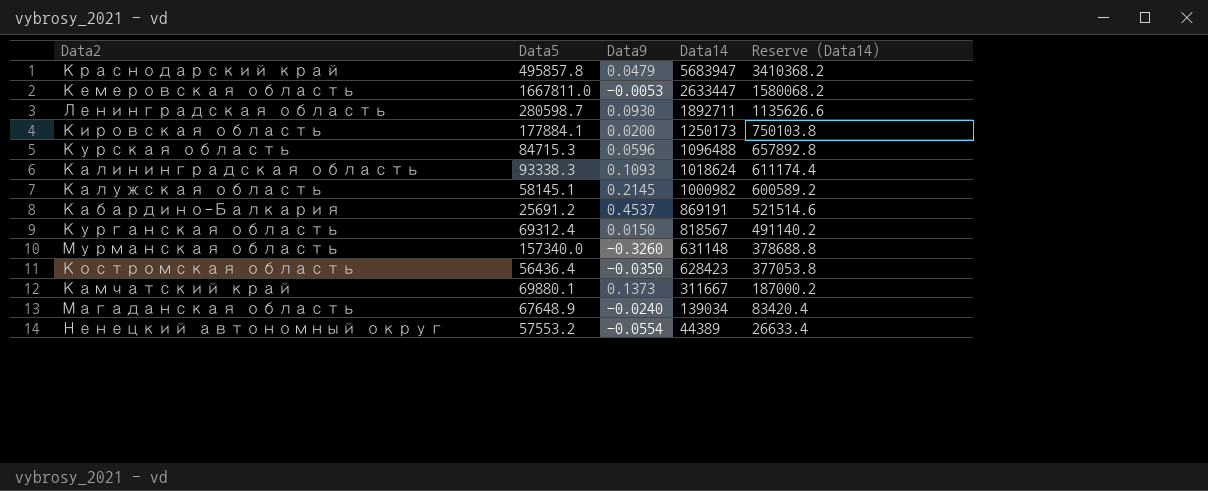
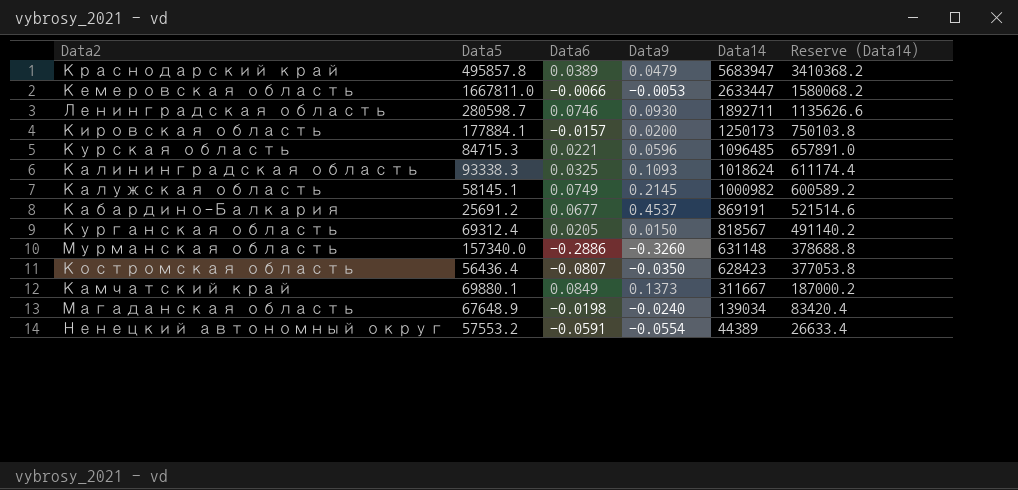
column Data6 | position: none -> 3
Курская область | Data14: 1096488 -> 1096485
Курская область | Reserve (Data14): 657892.8 -> 657891.0

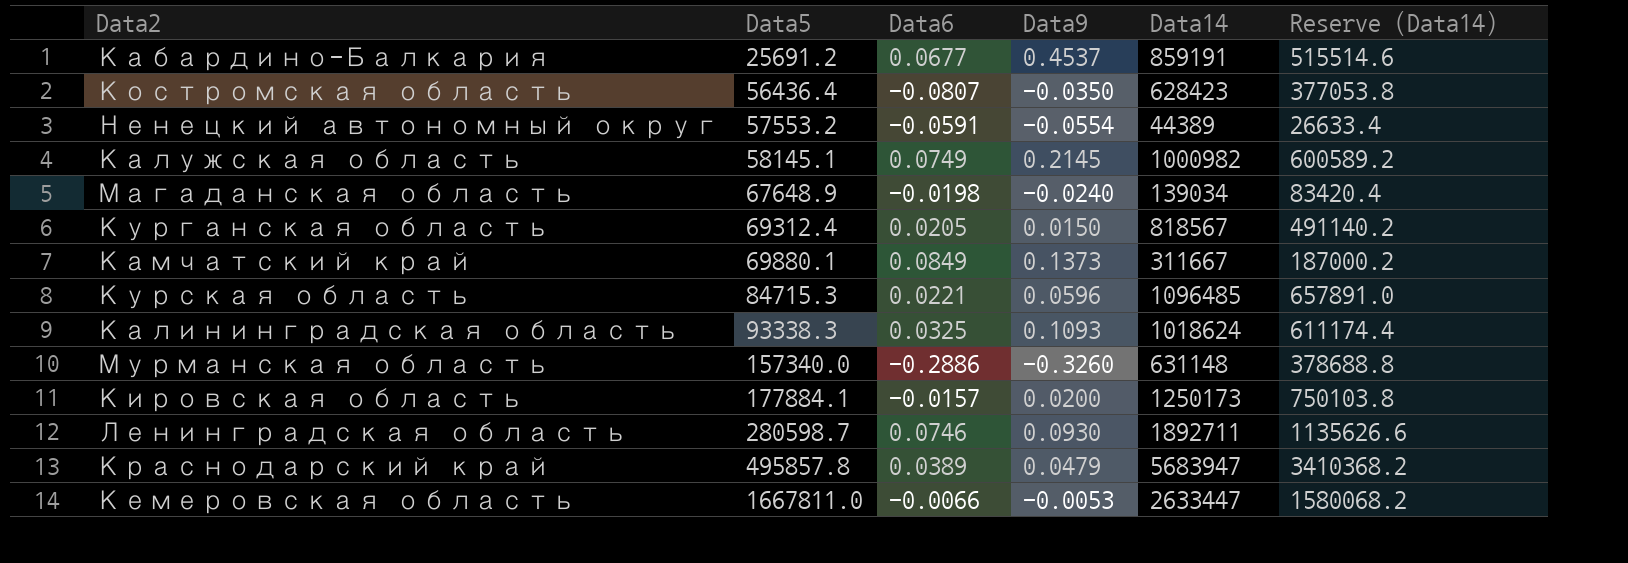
row order: Data14 descending -> Data5 ascending
Кабардино-Балкария | Data14: 869191 -> 859191
Кабардино-Балкария | Reserve (Data14): 521514.6 -> 515514.6

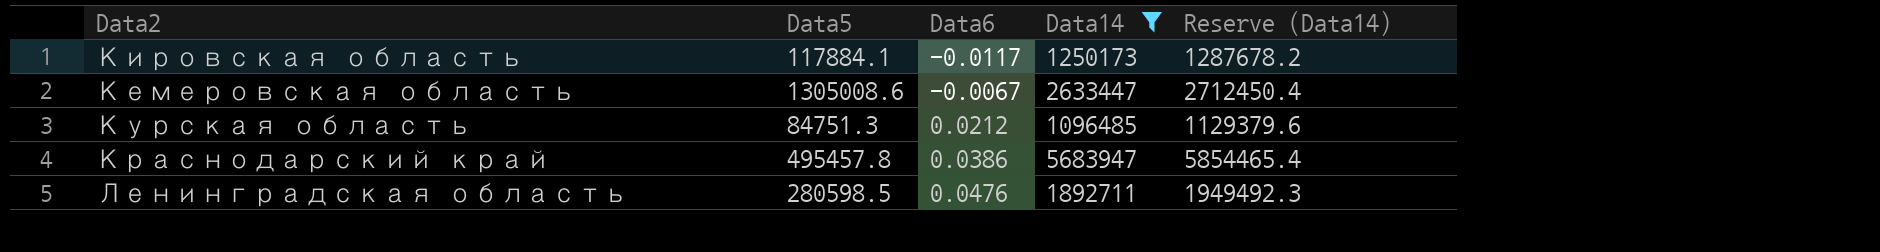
filter: none -> Data14 >= 1096485
row order: Data5 ascending -> Data6 ascending
column Data9 | position: 4 -> none
column Reserve (Data14) | formula: [Data14] * 0.6 -> [Data14] * 1.03
Кировская область | Data5: 177884.1 -> 117884.1
Кировская область | Data6: -0.0157 -> -0.0117
Кемеровская область | Data5: 1667811.0 -> 1305008.6
Кемеровская область | Data6: -0.0066 -> -0.0067
Курская область | Data5: 84715.3 -> 84751.3
Курская область | Data6: 0.0221 -> 0.0212
Краснодарский край | Data5: 495857.8 -> 495457.8
Краснодарский край | Data6: 0.0389 -> 0.0386
Ленинградская область | Data5: 280598.7 -> 280598.5
Ленинградская область | Data6: 0.0746 -> 0.0476

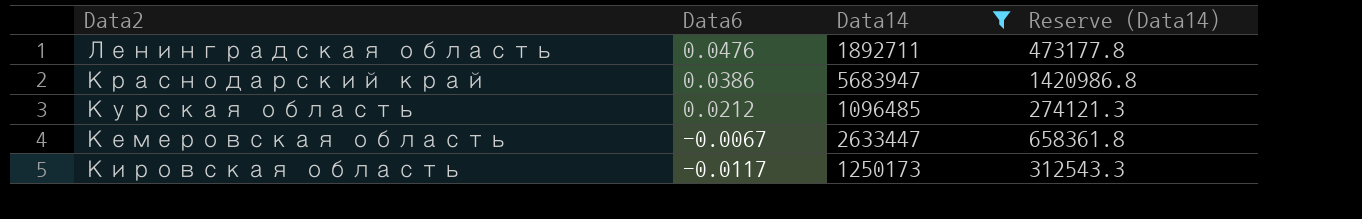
row order: Data6 ascending -> Data6 descending
column Data5 | position: 2 -> none
column Reserve (Data14) | formula: [Data14] * 1.03 -> [Data14] * 0.25

